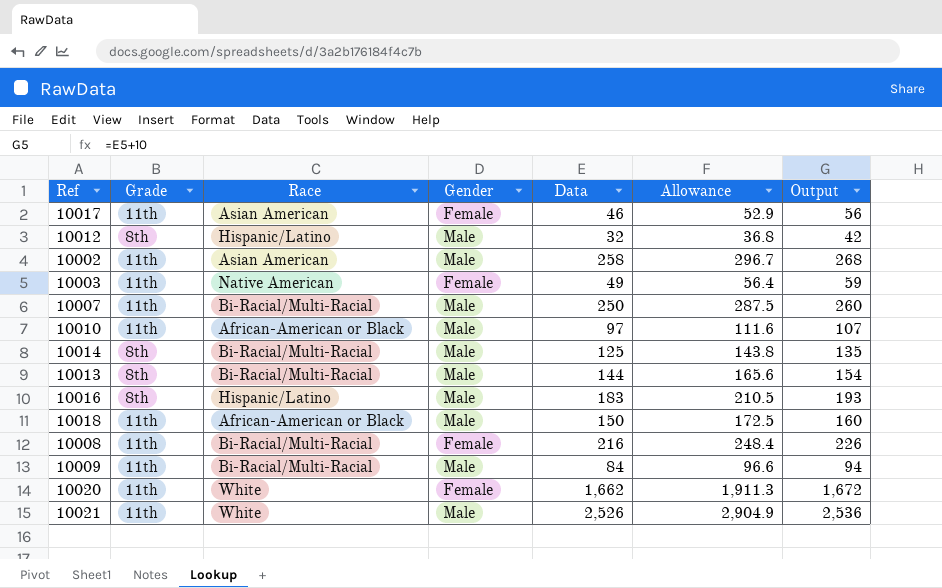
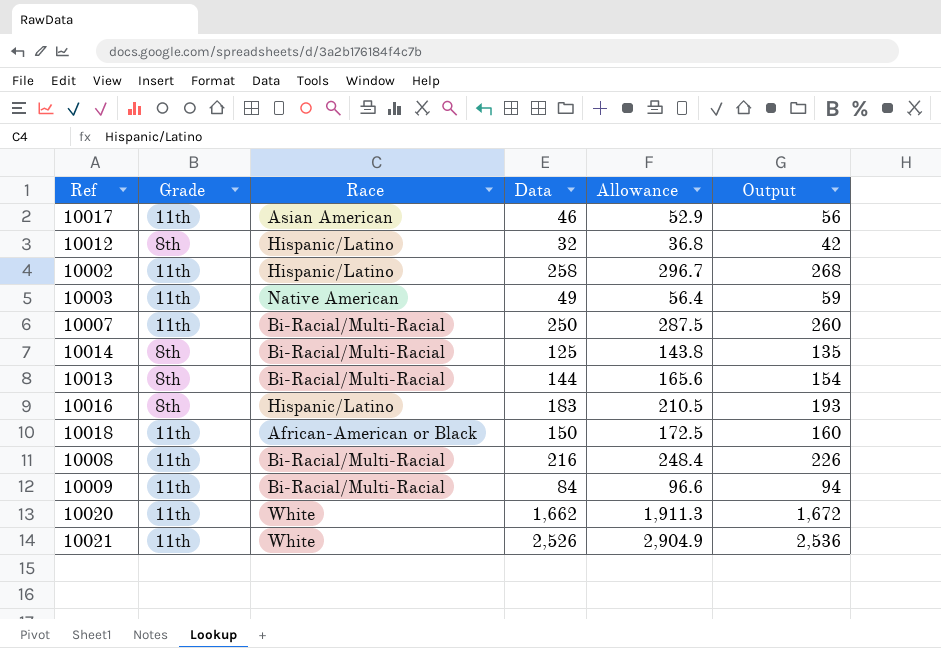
column Gender | position: 4 -> none
row 10010: 11th | African-American or Black | Male | 97 | 111.6 | 107 -> none
10002 | Race: Asian American -> Hispanic/Latino

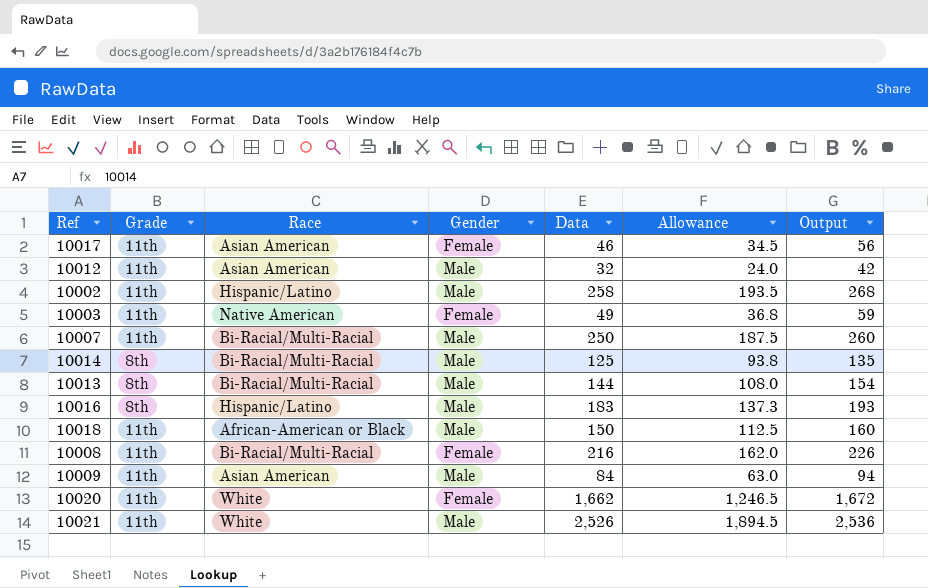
column Gender | position: none -> 4
column Allowance | formula: [Data] * 1.15 -> [Data] * 0.75
10012 | Grade: 8th -> 11th
10012 | Race: Hispanic/Latino -> Asian American
10009 | Race: Bi-Racial/Multi-Racial -> Asian American

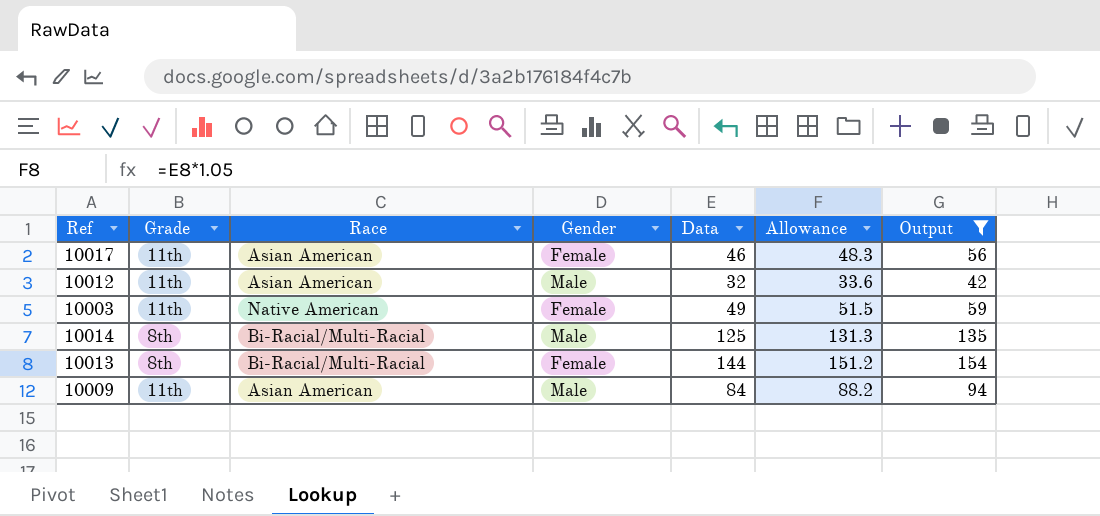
filter: none -> Output <= 154
column Allowance | formula: [Data] * 0.75 -> [Data] * 1.05
10013 | Gender: Male -> Female

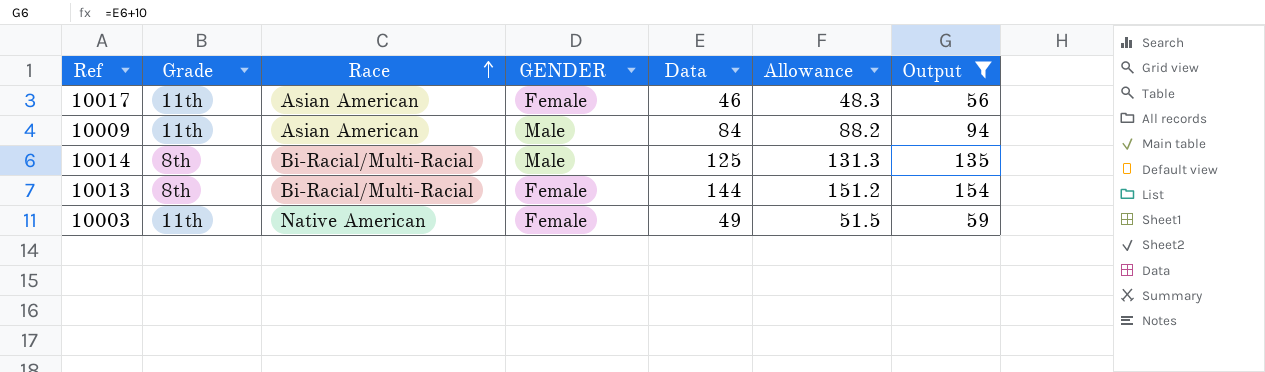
row order: none -> Race ascending
column name: Gender -> GENDER
row 10012: 11th | Asian American | Male | 32 | 33.6 | 42 -> none

